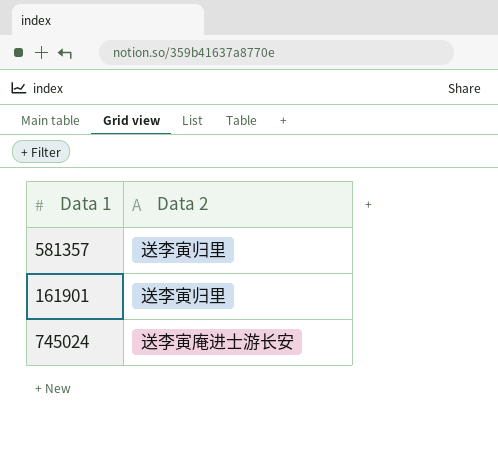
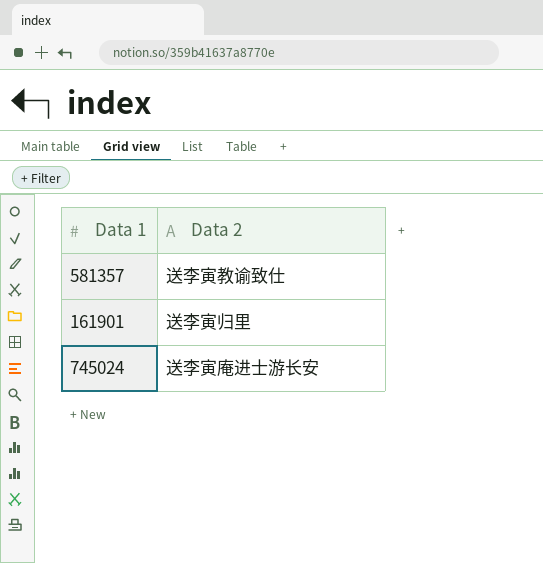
581357 | Data 2: 送李寅归里 -> 送李寅教谕致仕

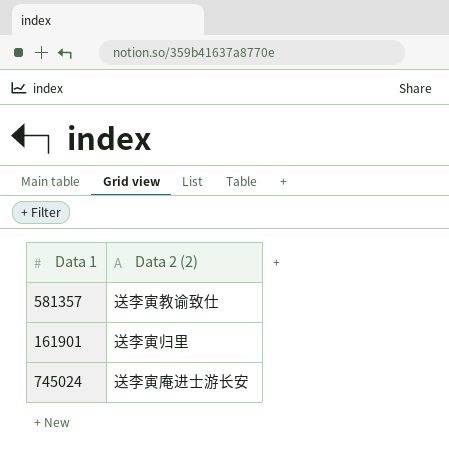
column name: Data 2 -> Data 2 (2)

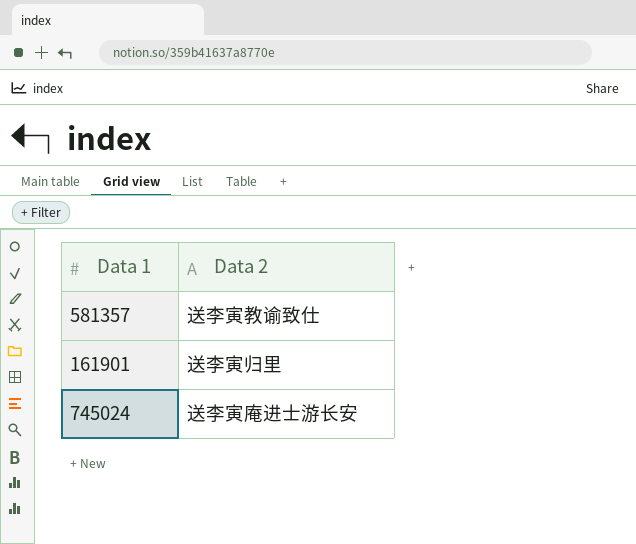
column name: Data 2 (2) -> Data 2

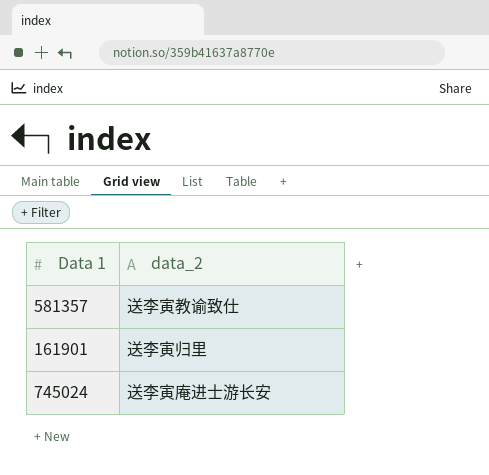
column name: Data 2 -> data_2

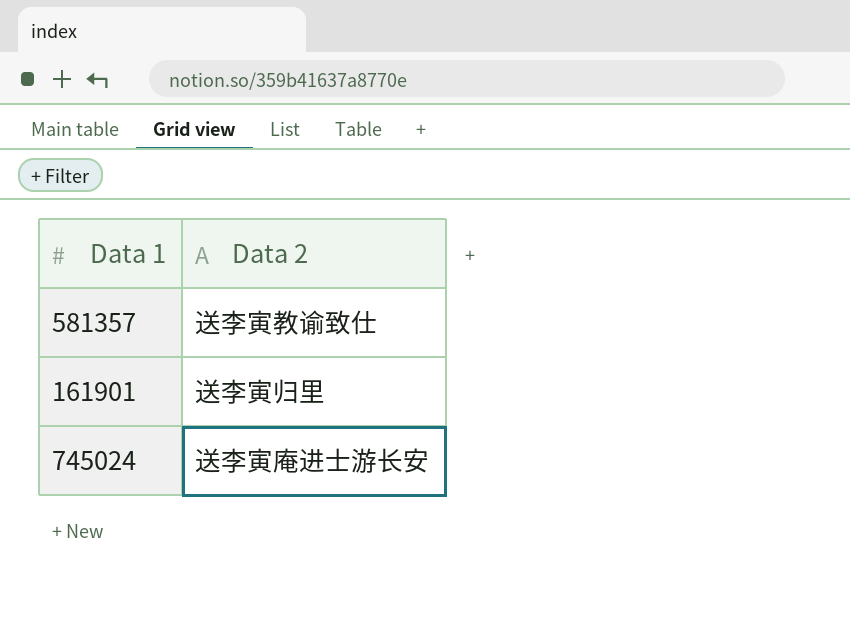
column name: data_2 -> Data 2

